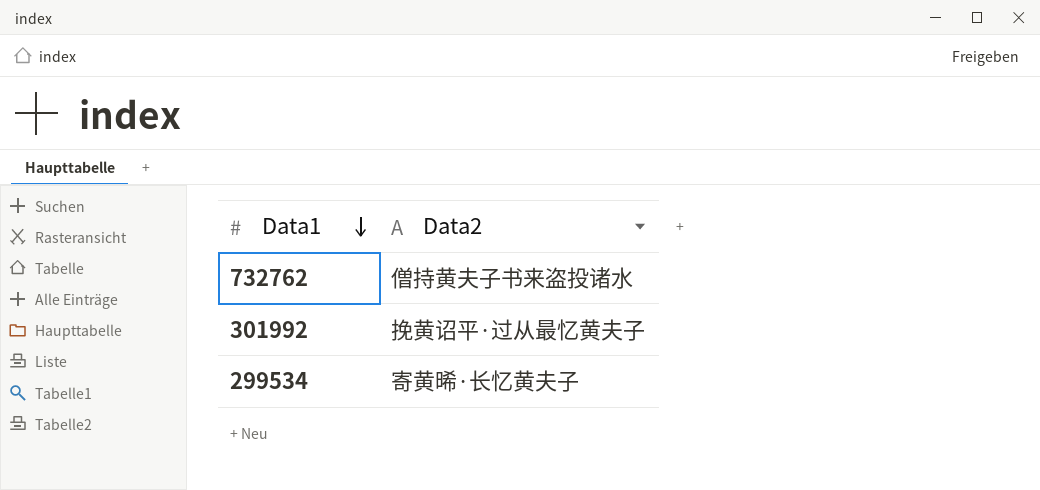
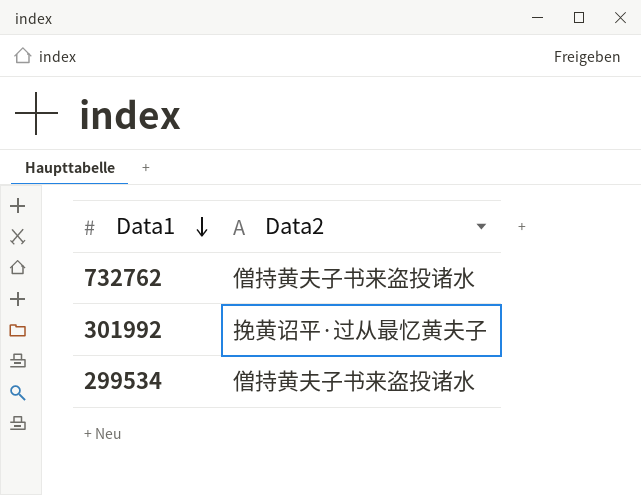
299534 | Data2: 寄黄晞·长忆黄夫子 -> 僧持黄夫子书来盗投诸水

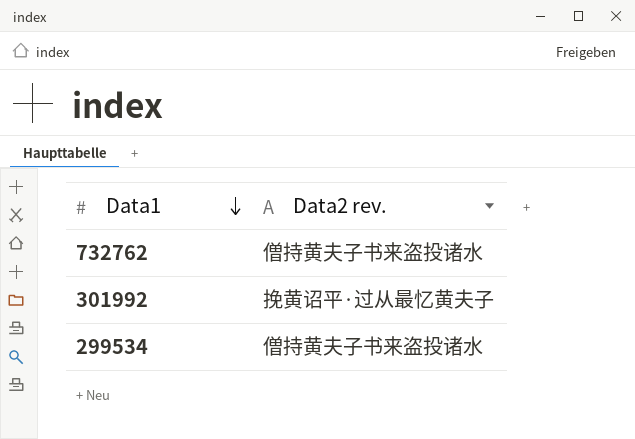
column name: Data2 -> Data2 rev.

